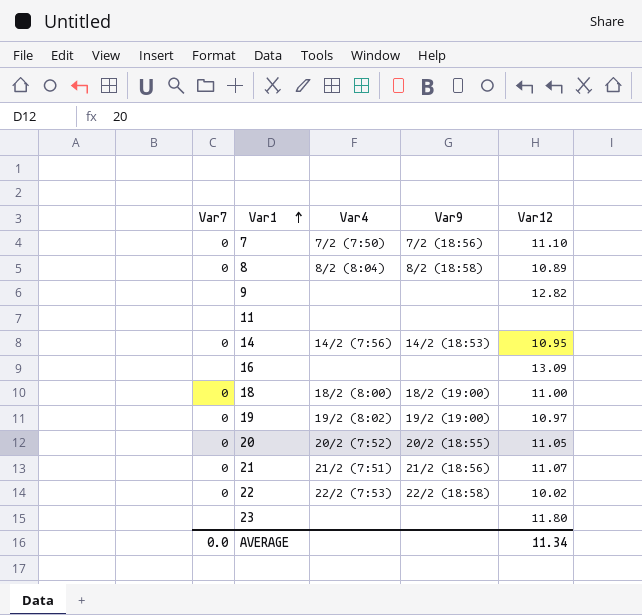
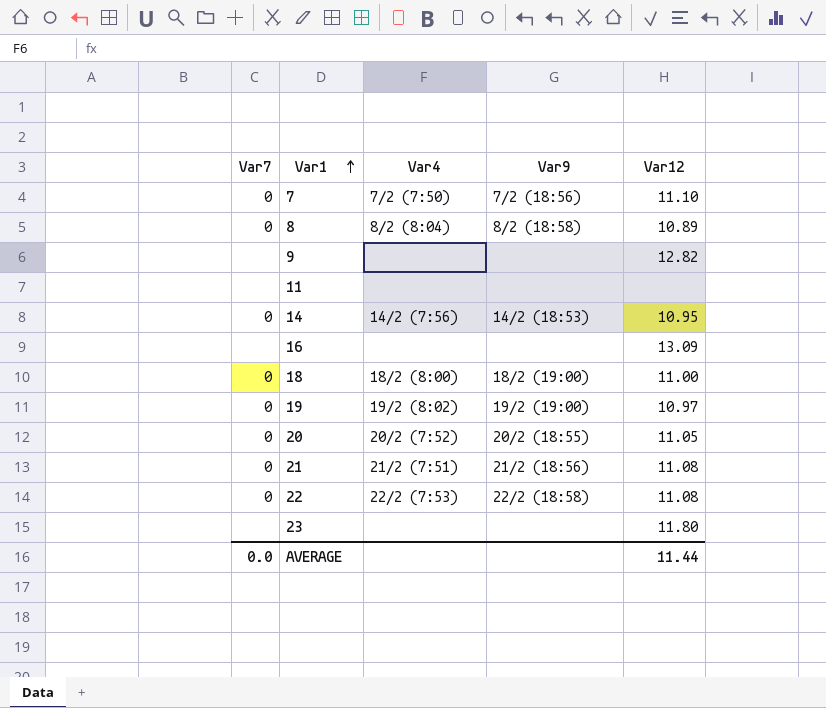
21 | Var12: 11.07 -> 11.08
22 | Var12: 10.02 -> 11.08
AVERAGE | Var12: 11.34 -> 11.44

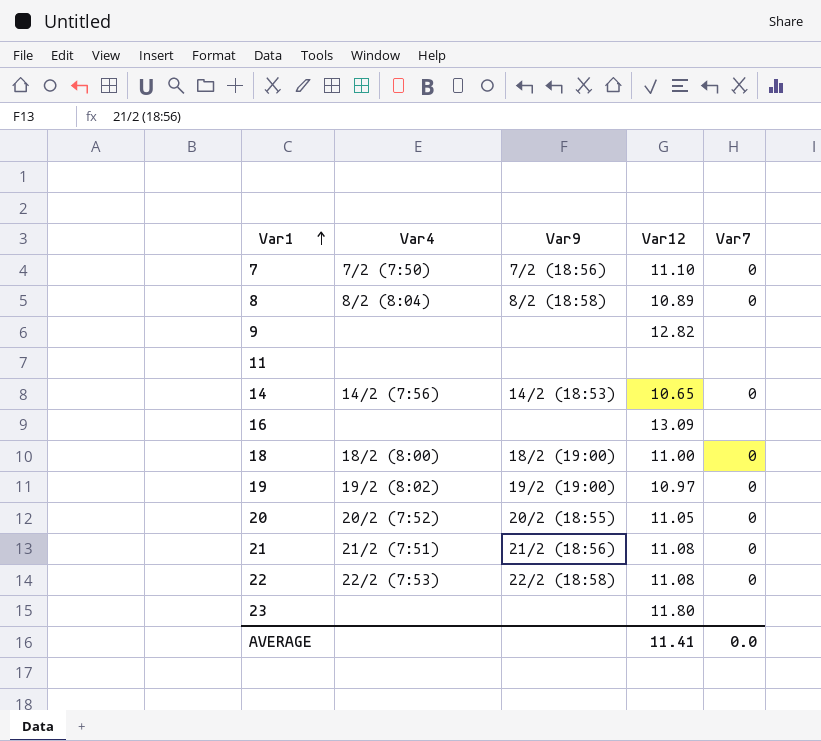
column Var7 | position: 1 -> 5
14 | Var12: 10.95 -> 10.65
AVERAGE | Var12: 11.44 -> 11.41

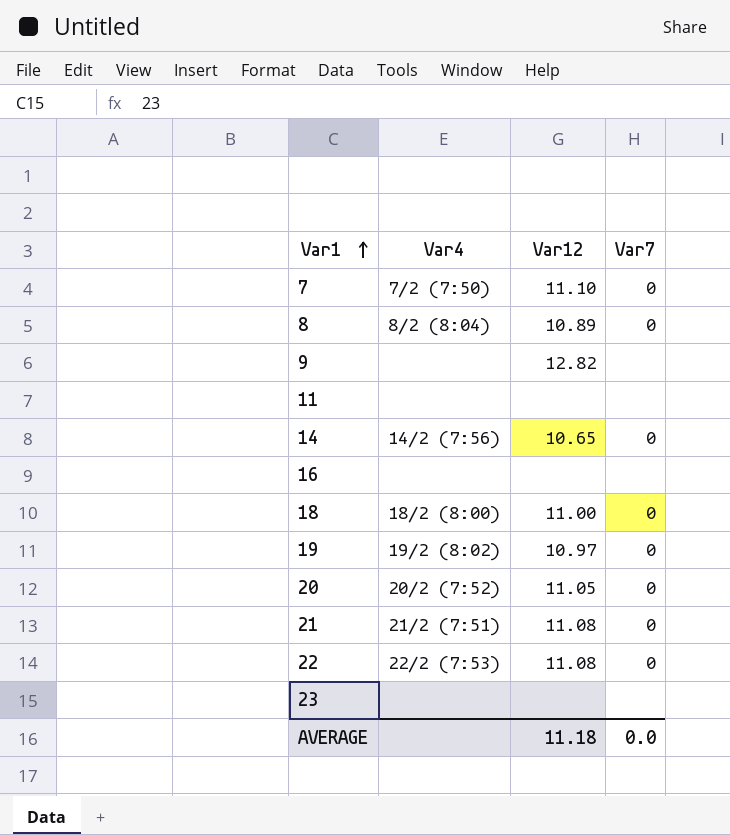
column Var9 | position: 3 -> none
16 | Var12: 13.09 -> none
23 | Var12: 11.80 -> none
AVERAGE | Var12: 11.41 -> 11.18

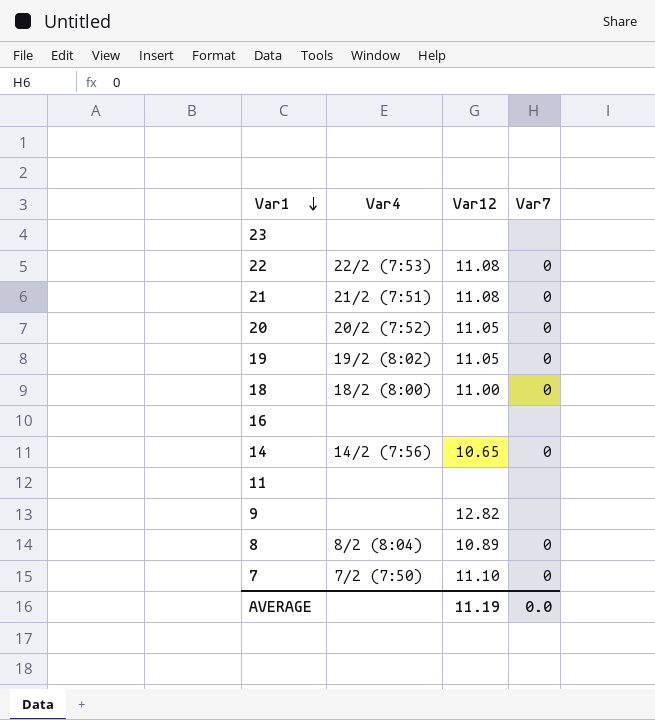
row order: Var1 ascending -> Var1 descending
19 | Var12: 10.97 -> 11.05
AVERAGE | Var12: 11.18 -> 11.19

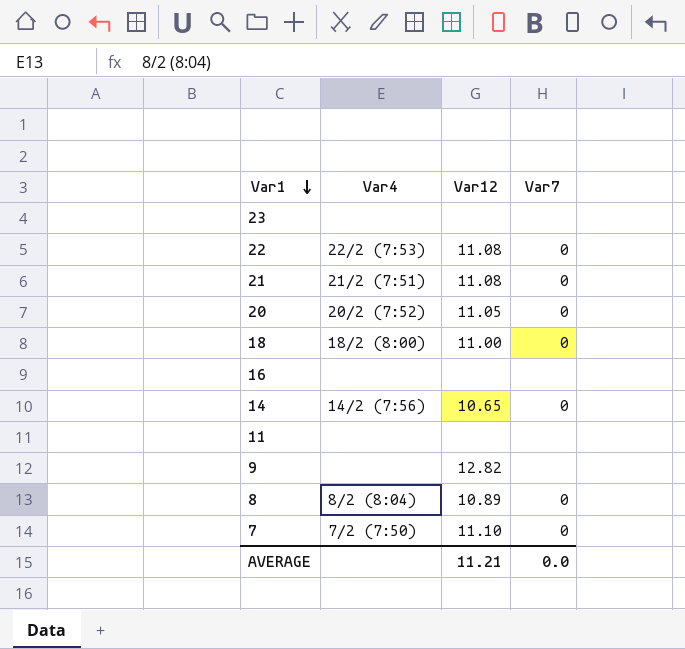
row 19: 19/2 (8:02) | 11.05 | 0 -> none
AVERAGE | Var12: 11.19 -> 11.21

